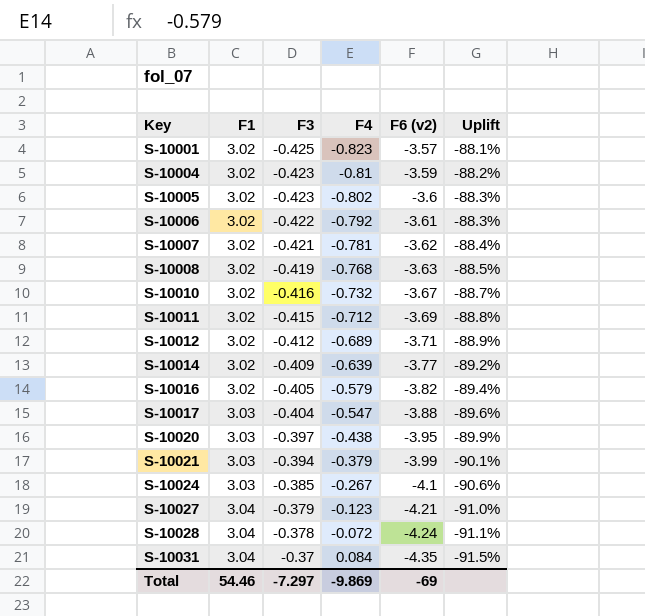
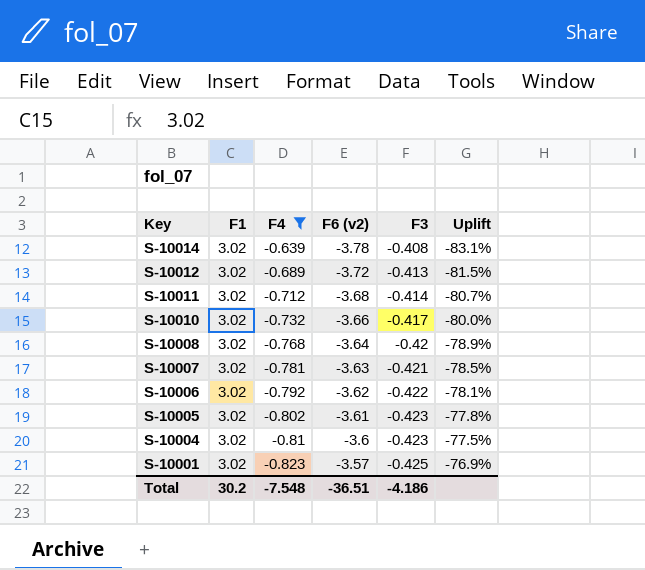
filter: none -> F4 <= -0.639
row order: Key ascending -> Key descending
column F3 | position: 3 -> 5
column Uplift | formula: ([F3] - [F6 (v2)]) / [F6 (v2)] -> ([F4] - [F6 (v2)]) / [F6 (v2)]
S-10014 | F6 (v2): -3.77 -> -3.78
S-10014 | F3: -0.409 -> -0.408
S-10012 | F6 (v2): -3.71 -> -3.72
S-10012 | F3: -0.412 -> -0.413
S-10011 | F6 (v2): -3.69 -> -3.68
S-10011 | F3: -0.415 -> -0.414
S-10010 | F6 (v2): -3.67 -> -3.66
S-10010 | F3: -0.416 -> -0.417
S-10008 | F6 (v2): -3.63 -> -3.64
S-10008 | F3: -0.419 -> -0.42
S-10007 | F6 (v2): -3.62 -> -3.63
S-10006 | F6 (v2): -3.61 -> -3.62
S-10005 | F6 (v2): -3.6 -> -3.61
S-10004 | F6 (v2): -3.59 -> -3.6
Total | F1: 54.46 -> 30.2
Total | F4: -9.869 -> -7.548
Total | F6 (v2): -69 -> -36.51
Total | F3: -7.297 -> -4.186

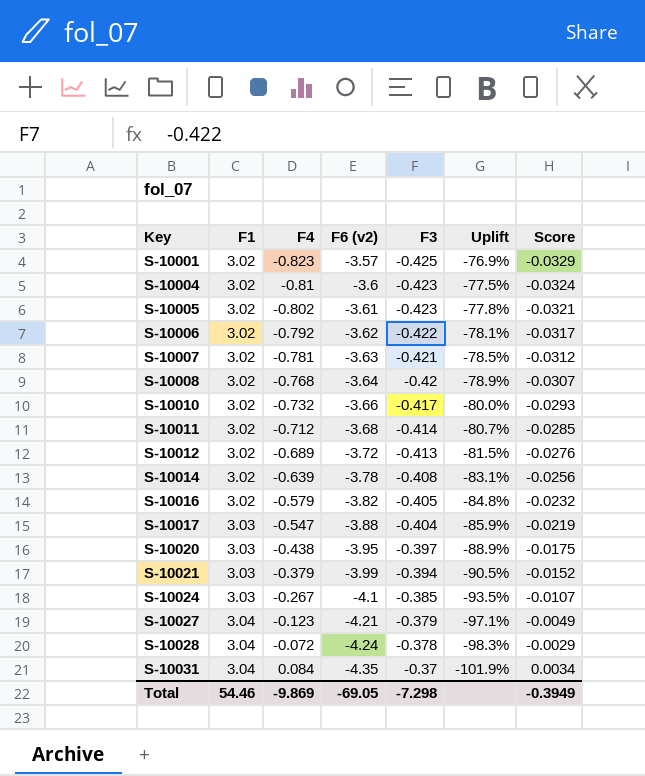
filter: F4 <= -0.639 -> none
row order: Key descending -> Key ascending
column Score | formula: none -> [F4] * 0.04
Total | F1: 30.2 -> 54.46
Total | F4: -7.548 -> -9.869
Total | F6 (v2): -36.51 -> -69.05
Total | F3: -4.186 -> -7.298

